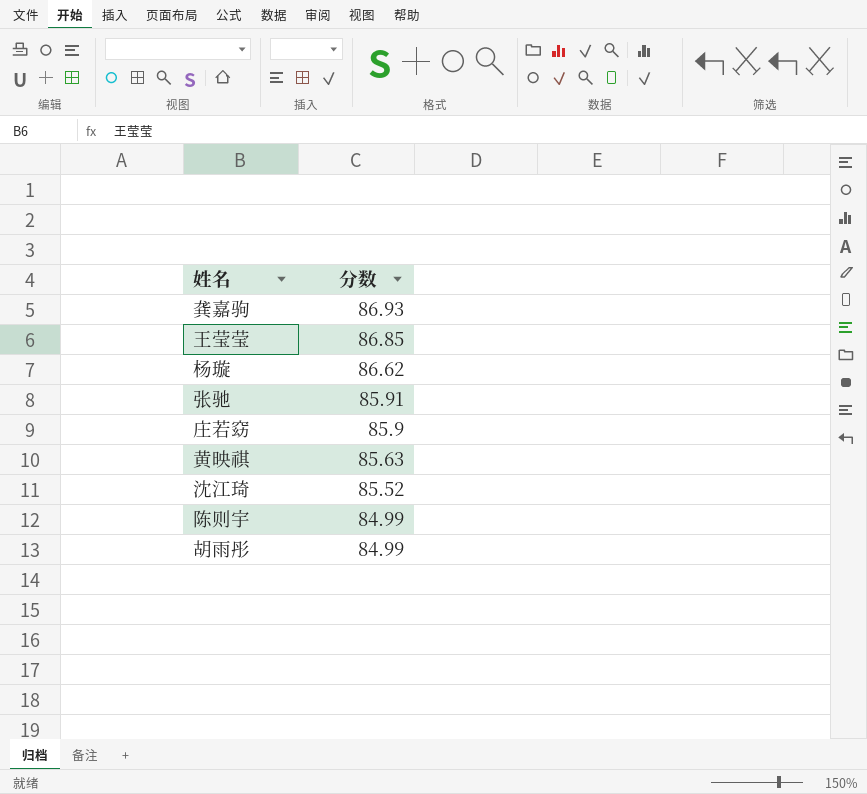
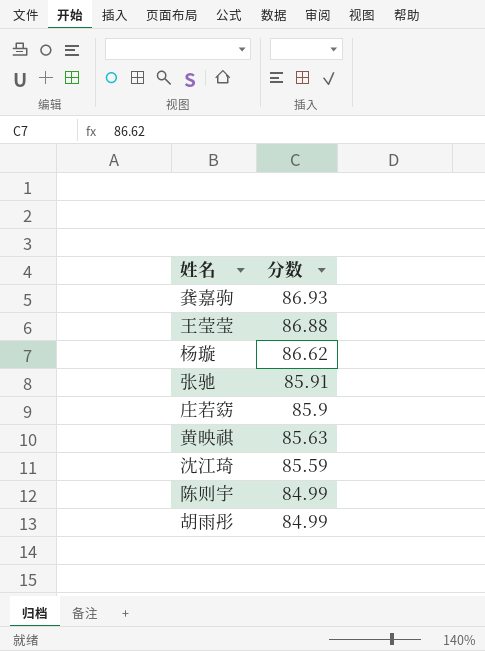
王莹莹 | 分数: 86.85 -> 86.88
沈江琦 | 分数: 85.52 -> 85.59

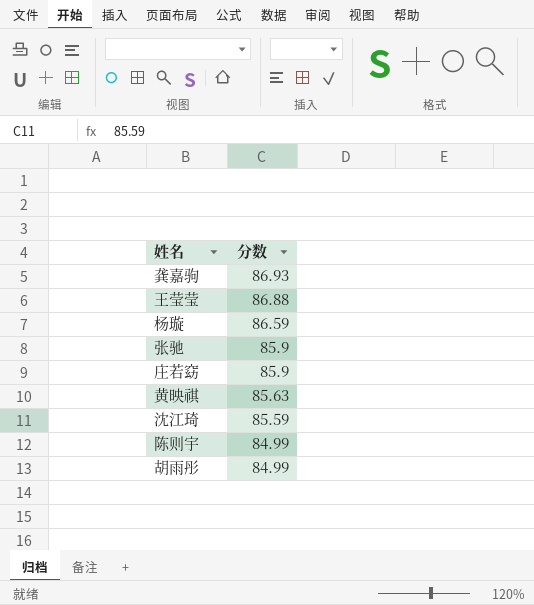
杨璇 | 分数: 86.62 -> 86.59
张驰 | 分数: 85.91 -> 85.9

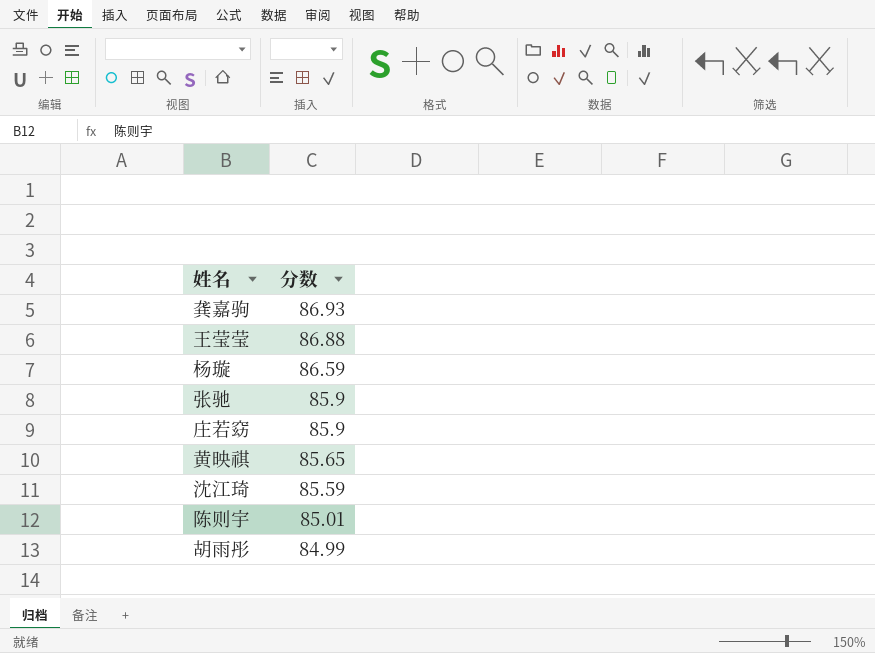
黄映祺 | 分数: 85.63 -> 85.65
陈则宇 | 分数: 84.99 -> 85.01

